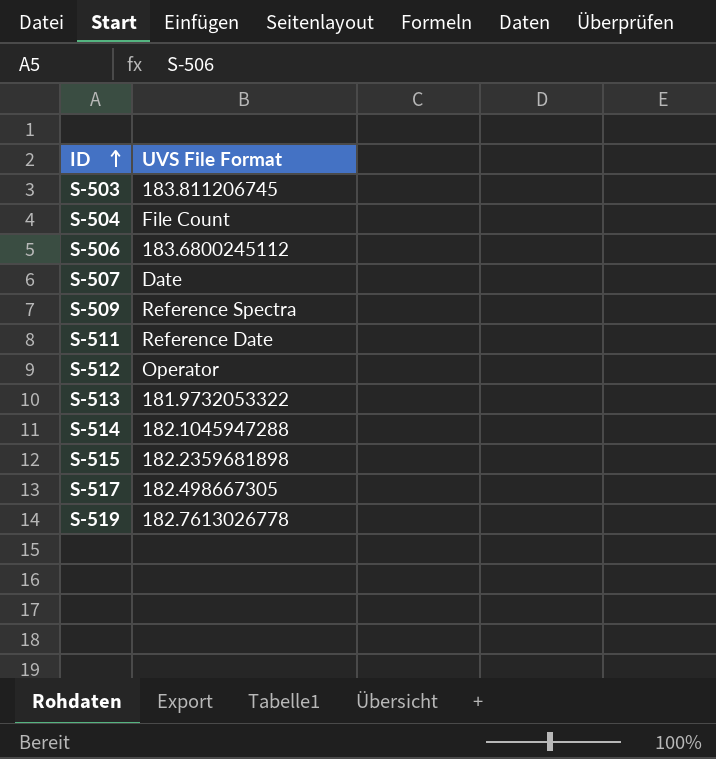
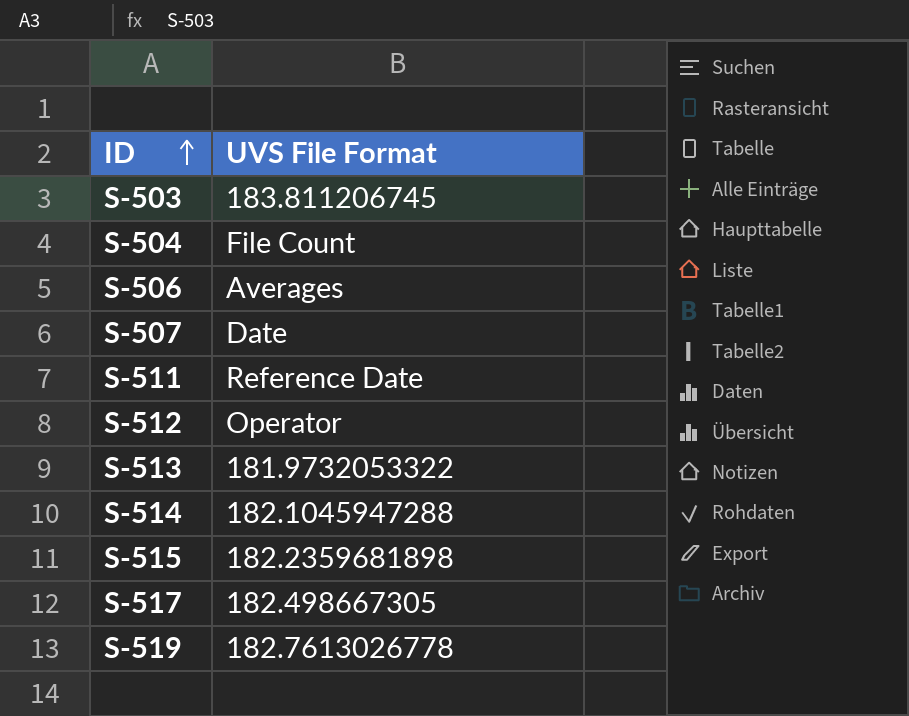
row S-509: Reference Spectra -> none
S-506 | UVS File Format: 183.6800245112 -> Averages

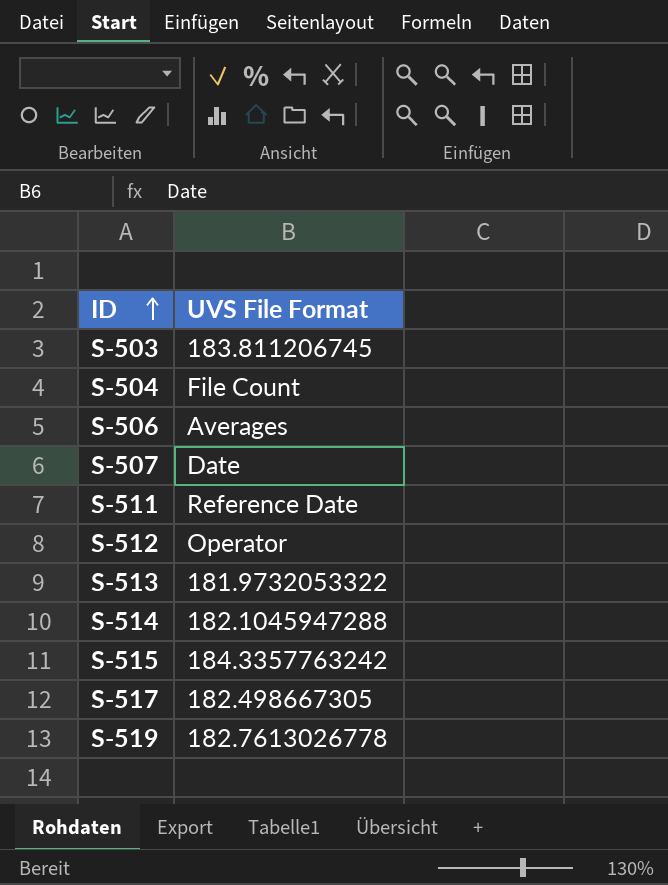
S-515 | UVS File Format: 182.2359681898 -> 184.3357763242

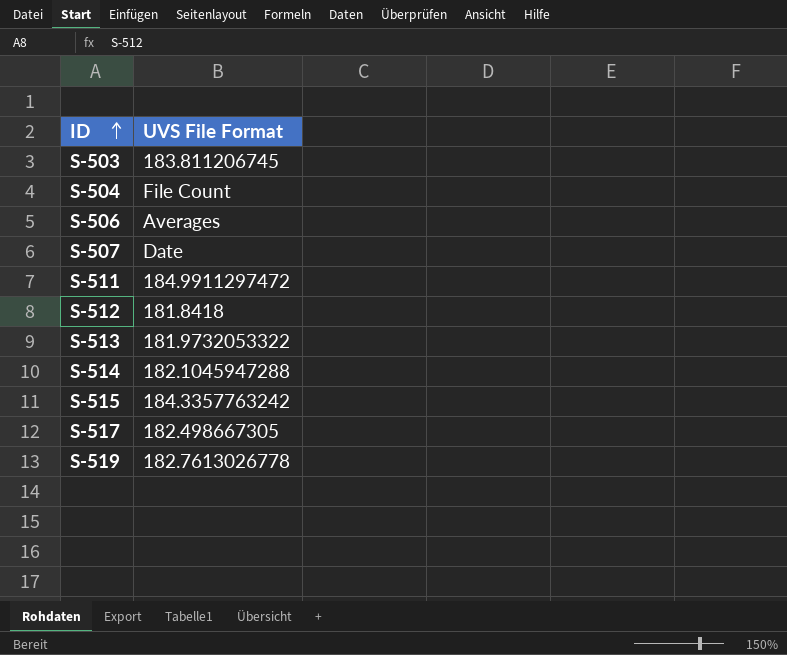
S-511 | UVS File Format: Reference Date -> 184.9911297472
S-512 | UVS File Format: Operator -> 181.8418

